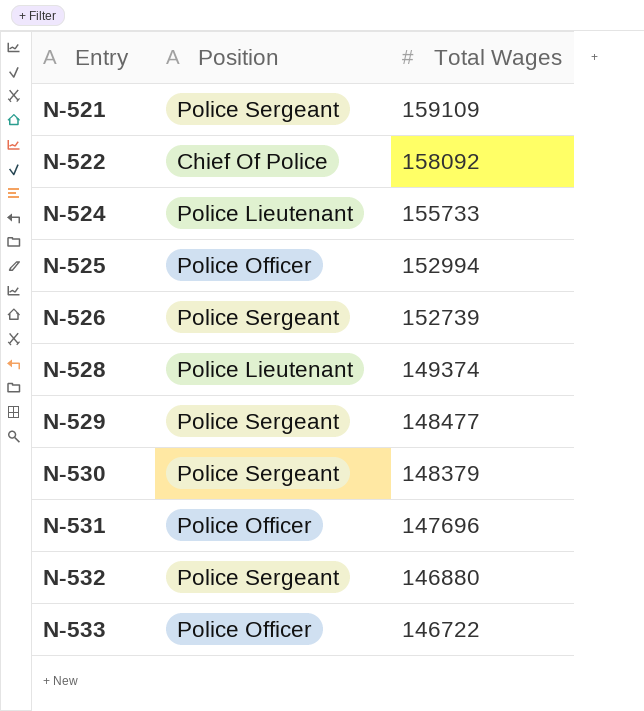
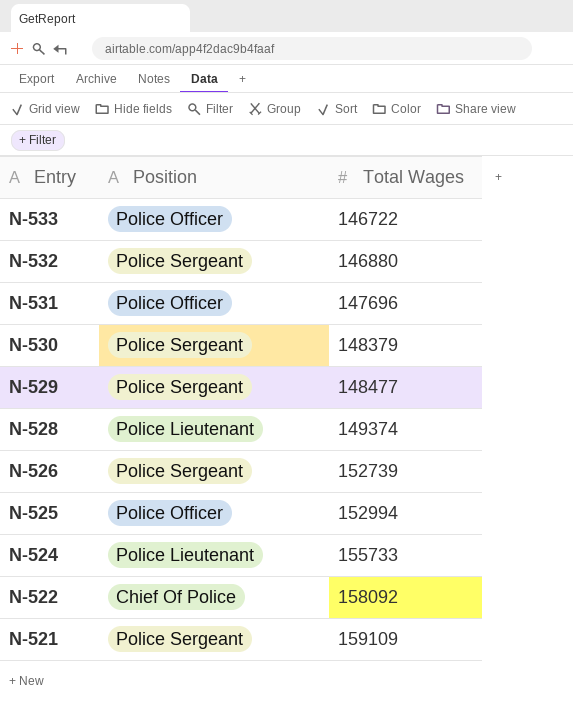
row order: Entry ascending -> Entry descending

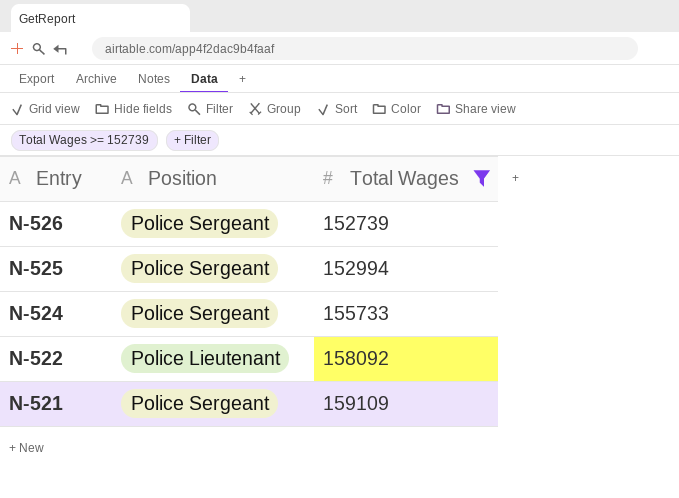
filter: none -> Total Wages >= 152739
N-525 | Position: Police Officer -> Police Sergeant
N-524 | Position: Police Lieutenant -> Police Sergeant
N-522 | Position: Chief Of Police -> Police Lieutenant

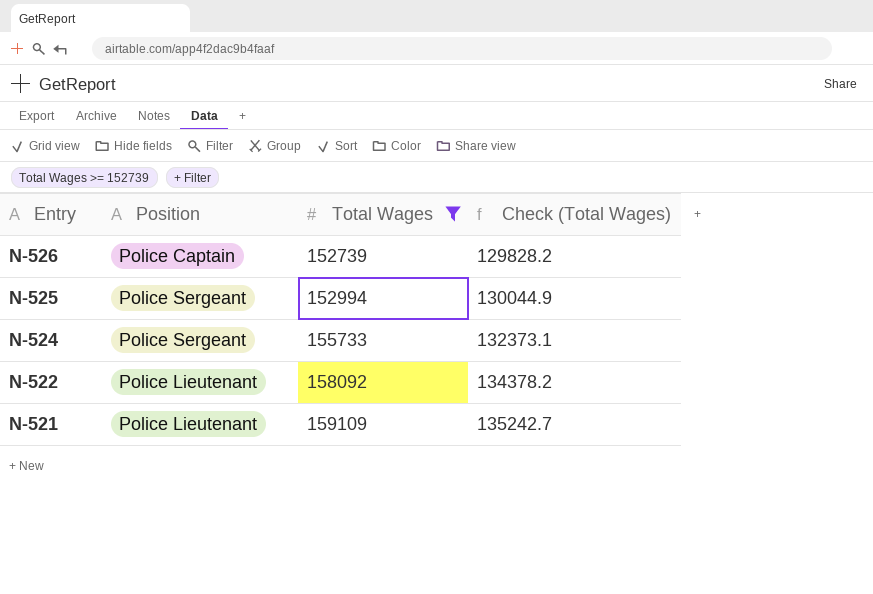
column Check (Total Wages) | formula: none -> [Total Wages] * 0.85
N-526 | Position: Police Sergeant -> Police Captain
N-521 | Position: Police Sergeant -> Police Lieutenant

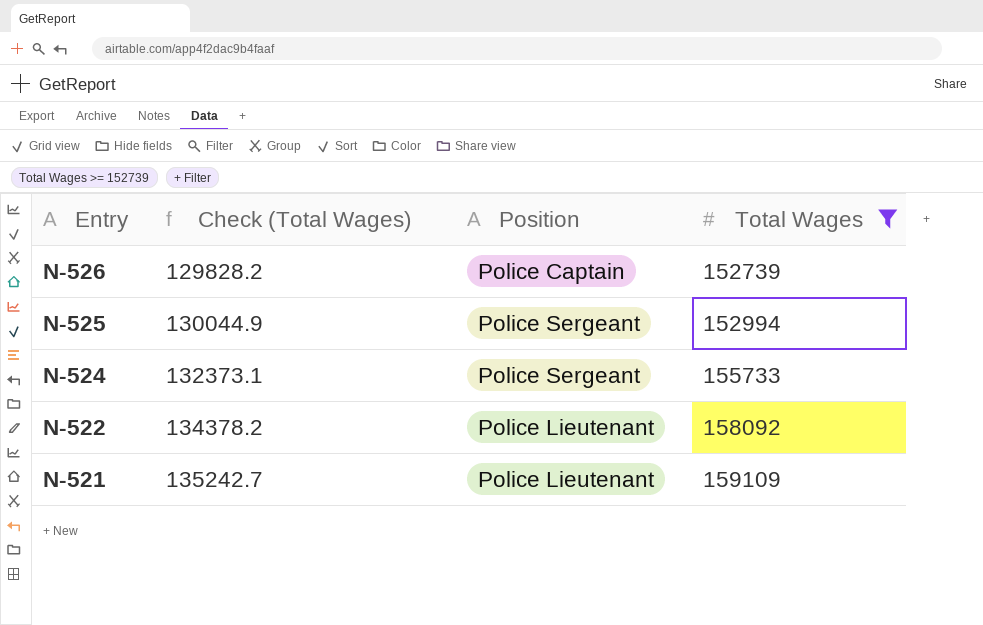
column Check (Total Wages) | position: 4 -> 2

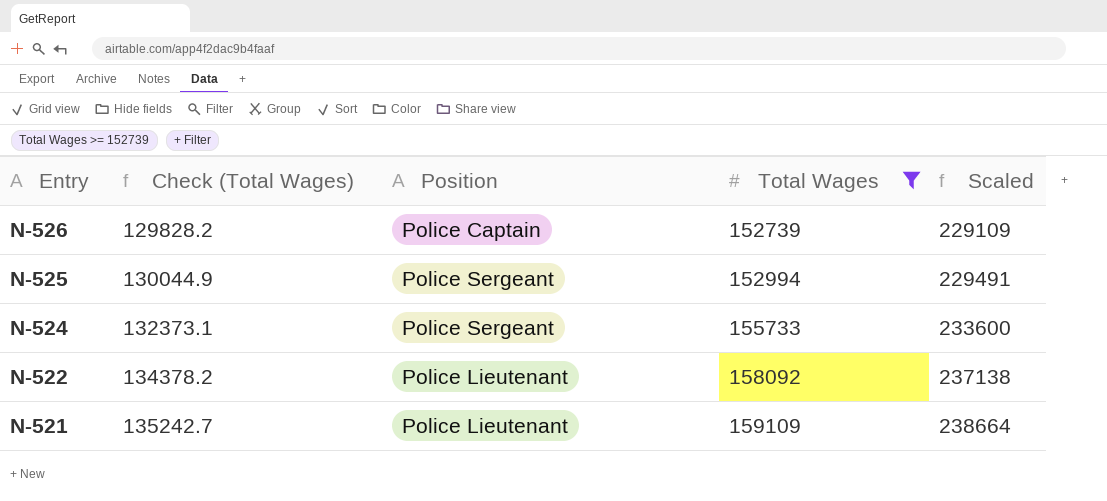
column Scaled | formula: none -> [Total Wages] * 1.5

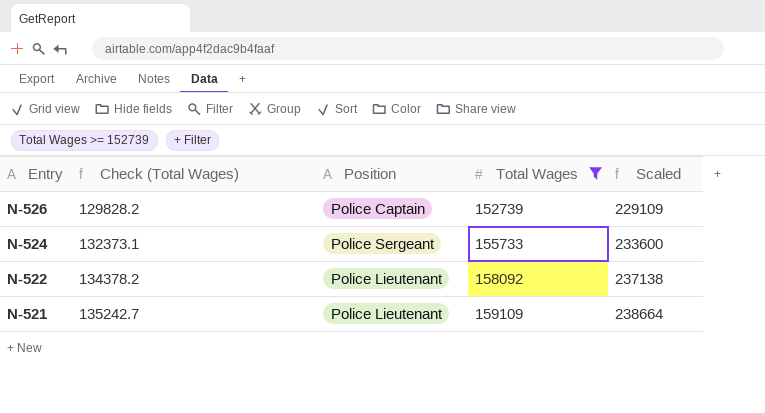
row N-525: 130044.9 | Police Sergeant | 152994 | 229491 -> none

